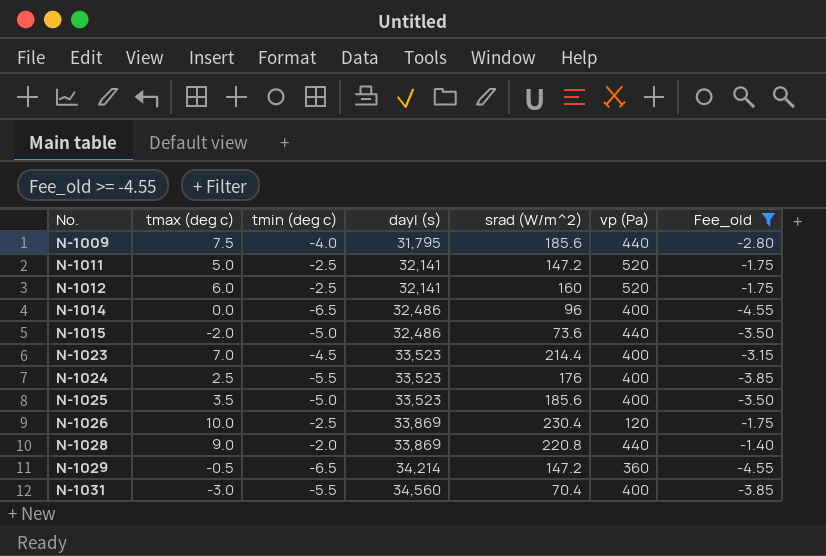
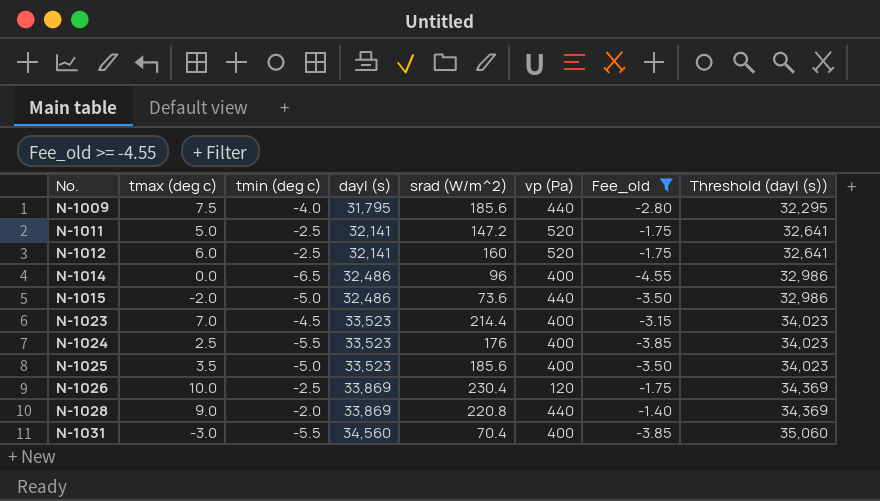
column Threshold (dayl (s)) | formula: none -> [dayl (s)] + 500
row N-1029: -0.5 | -6.5 | 34,214 | 147.2 | 360 | -4.55 -> none

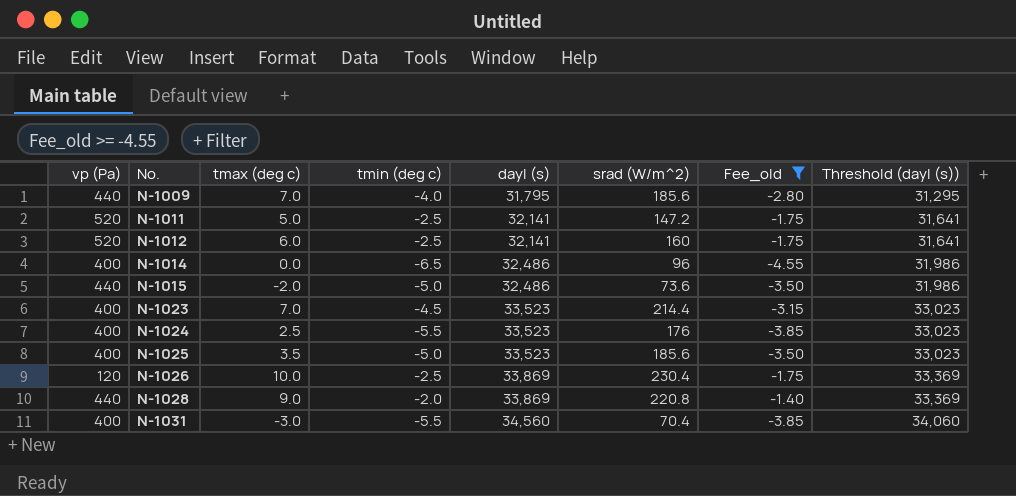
column vp (Pa) | position: 6 -> 1
column Threshold (dayl (s)) | formula: [dayl (s)] + 500 -> [dayl (s)] - 500
N-1009 | tmax (deg c): 7.5 -> 7.0

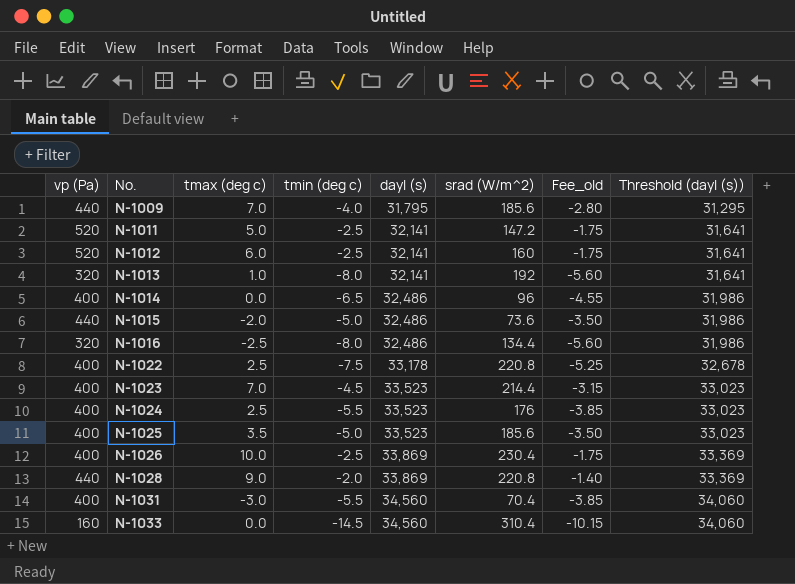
filter: Fee_old >= -4.55 -> none
N-1026 | vp (Pa): 120 -> 400

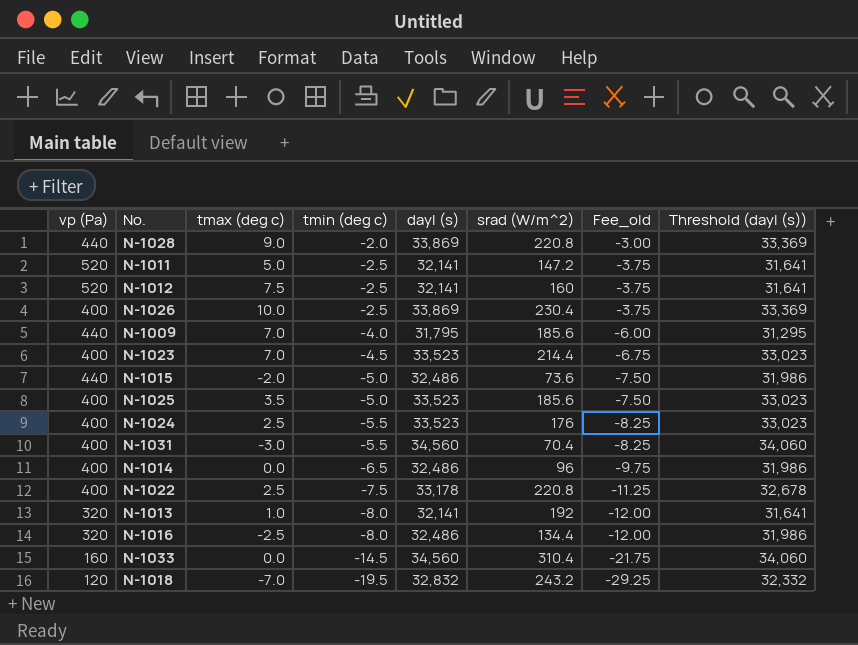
row order: No. ascending -> tmin (deg c) descending
column Fee_old | formula: [tmin (deg c)] * 0.7 -> [tmin (deg c)] * 1.5
N-1012 | tmax (deg c): 6.0 -> 7.5
row N-1018: none -> 120 | -7.0 | -19.5 | 32,832 | 243.2 | -29.25 | 32,332

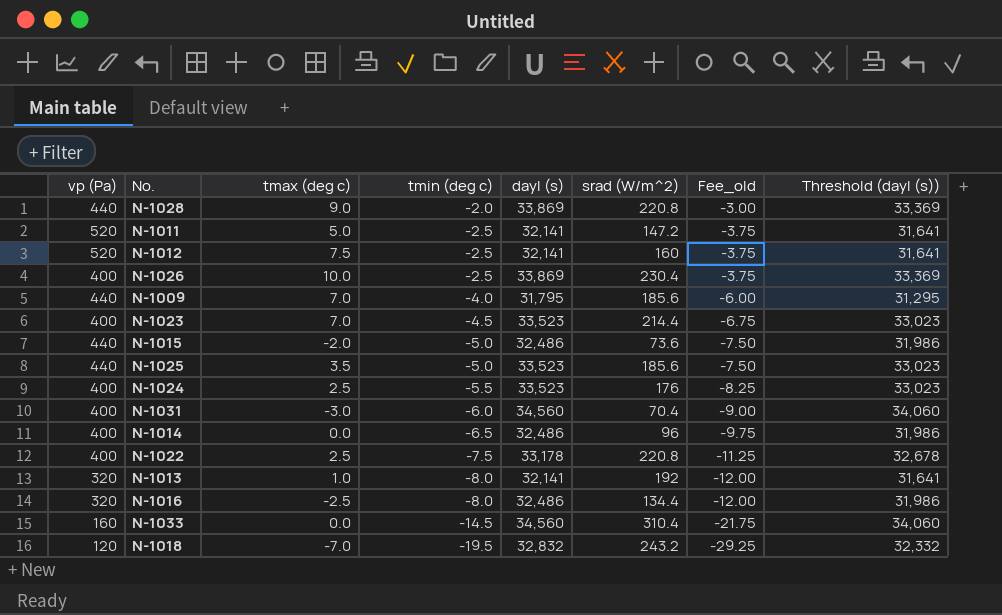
N-1025 | vp (Pa): 400 -> 440
N-1031 | tmin (deg c): -5.5 -> -6.0
N-1031 | Fee_old: -8.25 -> -9.00

